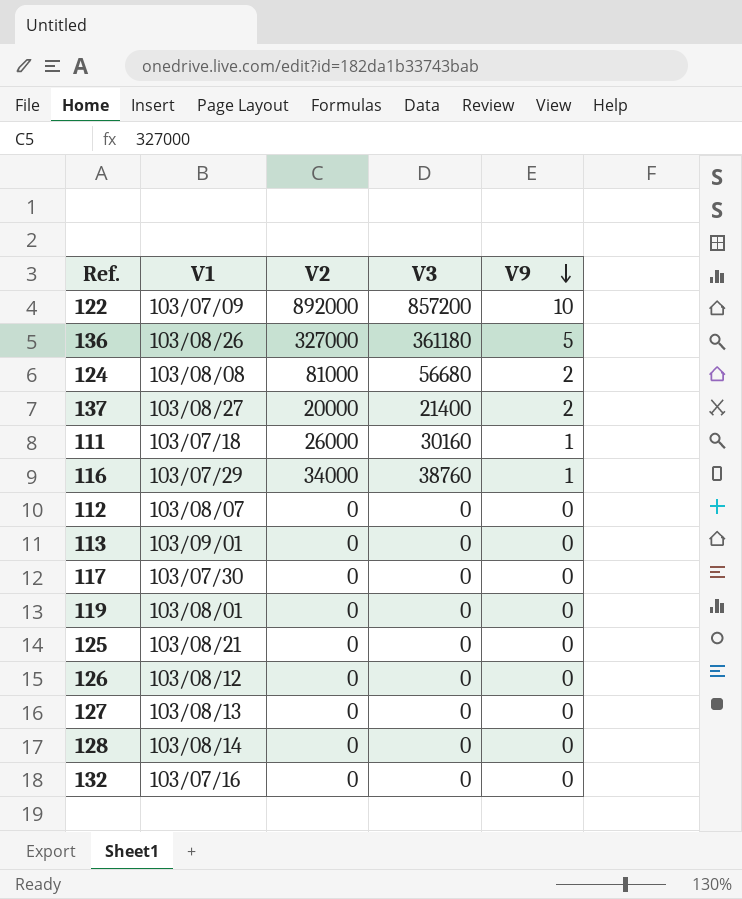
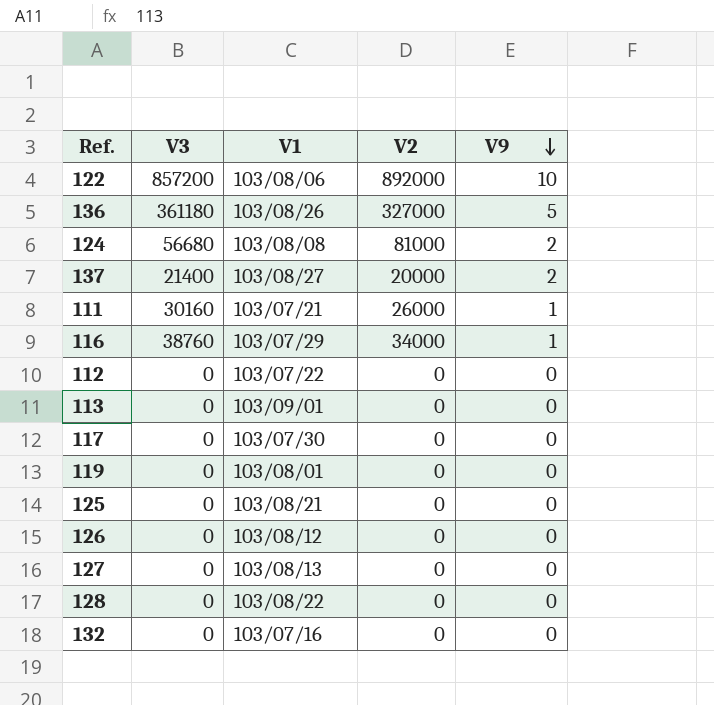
column V3 | position: 4 -> 2
122 | V1: 103/07/09 -> 103/08/06
111 | V1: 103/07/18 -> 103/07/21
112 | V1: 103/08/07 -> 103/07/22
128 | V1: 103/08/14 -> 103/08/22

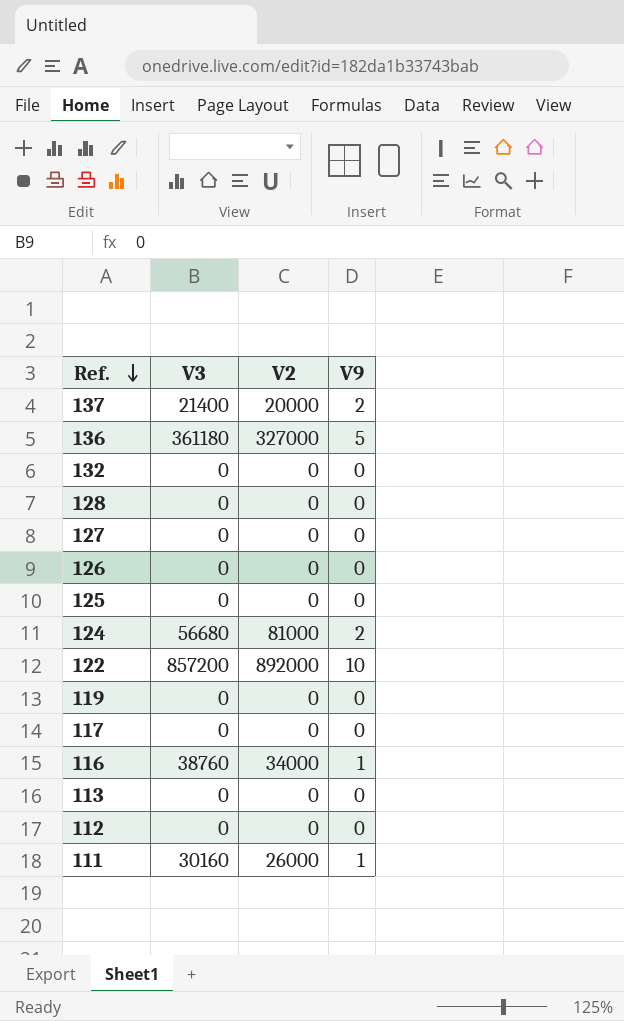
row order: V9 descending -> Ref. descending
column V1 | position: 3 -> none

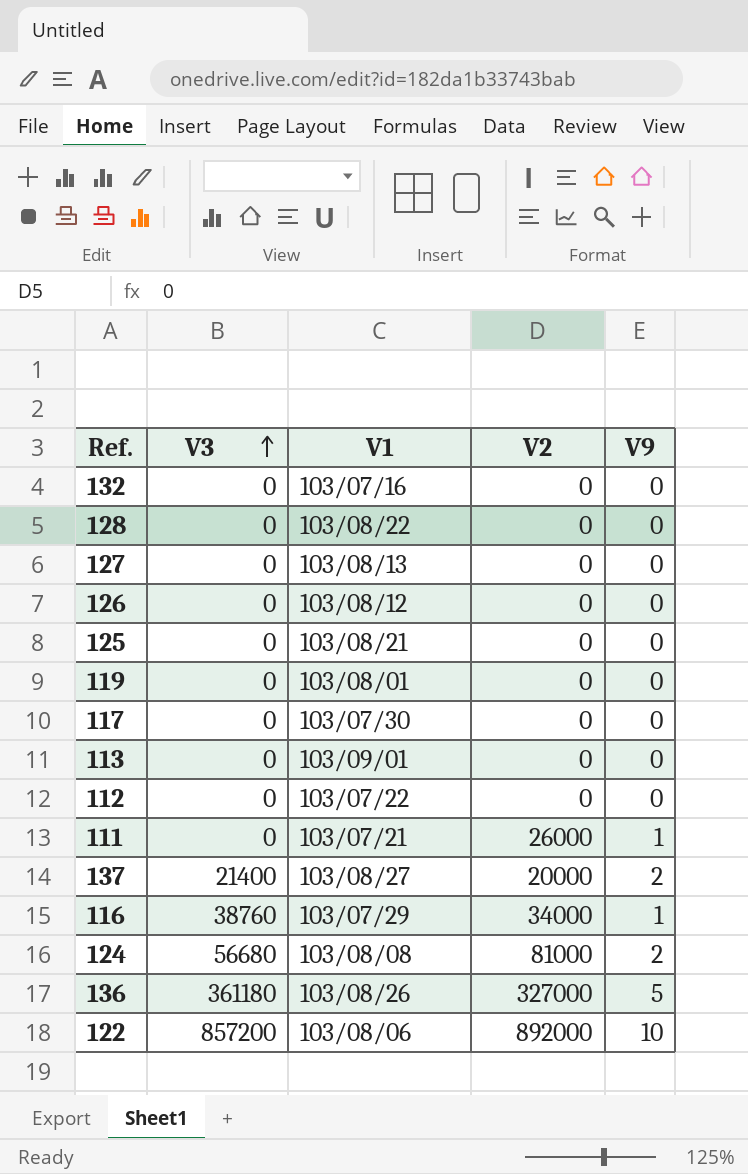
row order: Ref. descending -> V3 ascending
column V1 | position: none -> 3
111 | V3: 30160 -> 0

